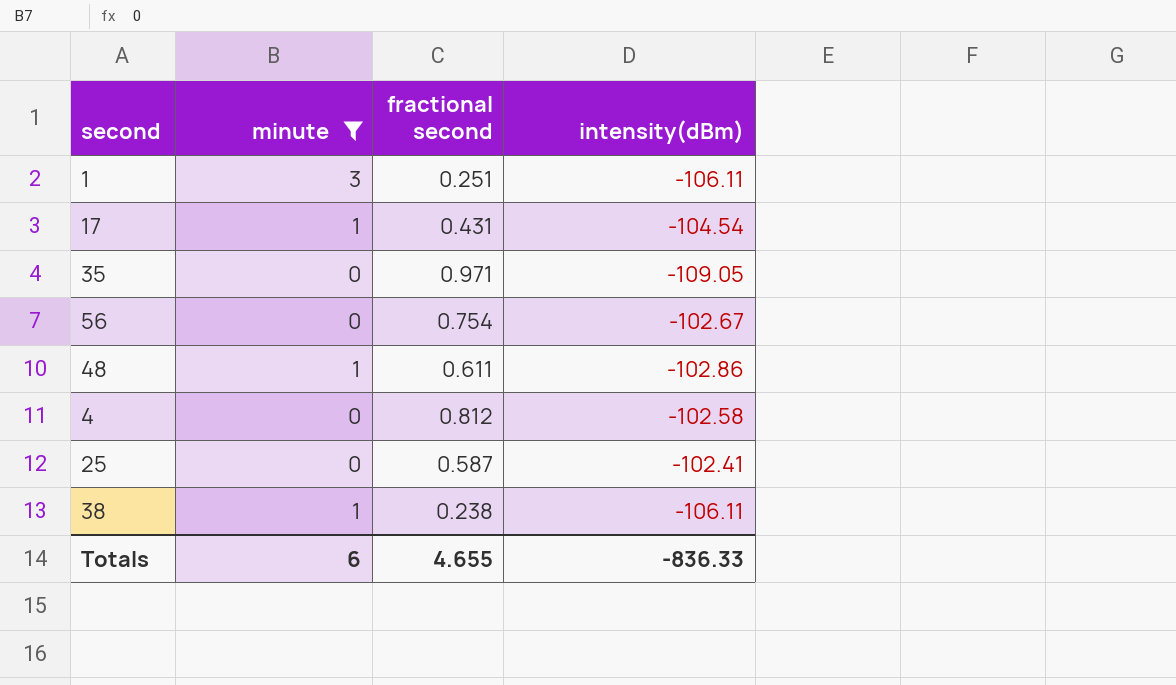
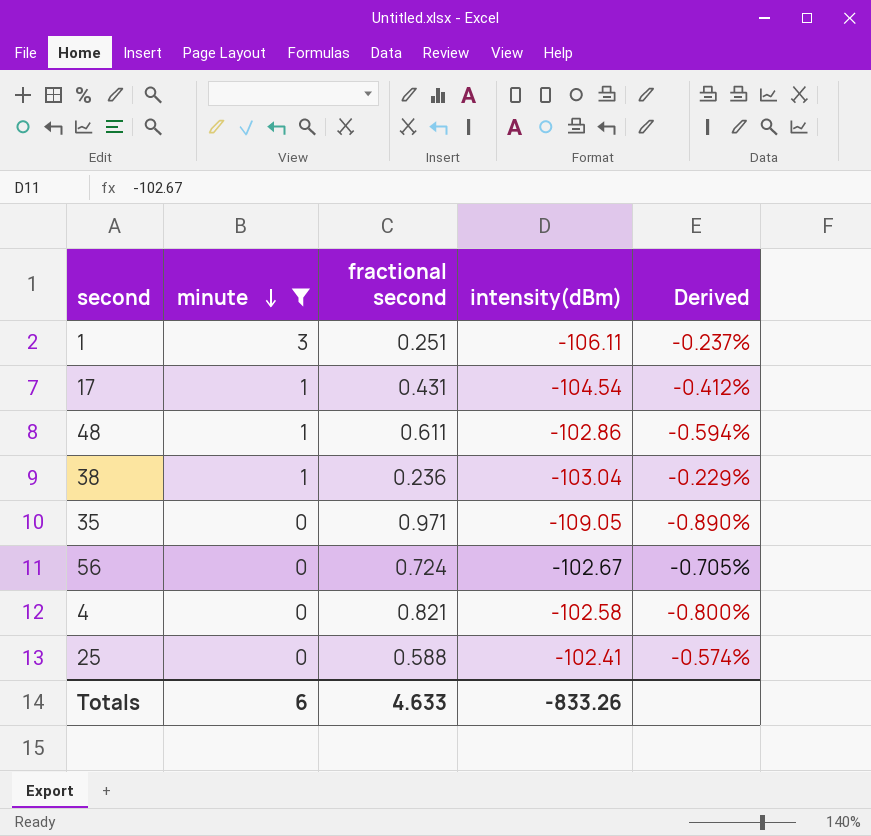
row order: none -> minute descending
column Derived | formula: none -> [fractional second] / [intensity(dBm)]
38 | fractional second: 0.238 -> 0.236
38 | intensity(dBm): -106.11 -> -103.04
56 | fractional second: 0.754 -> 0.724
4 | fractional second: 0.812 -> 0.821
25 | fractional second: 0.587 -> 0.588
Totals | fractional second: 4.655 -> 4.633
Totals | intensity(dBm): -836.33 -> -833.26

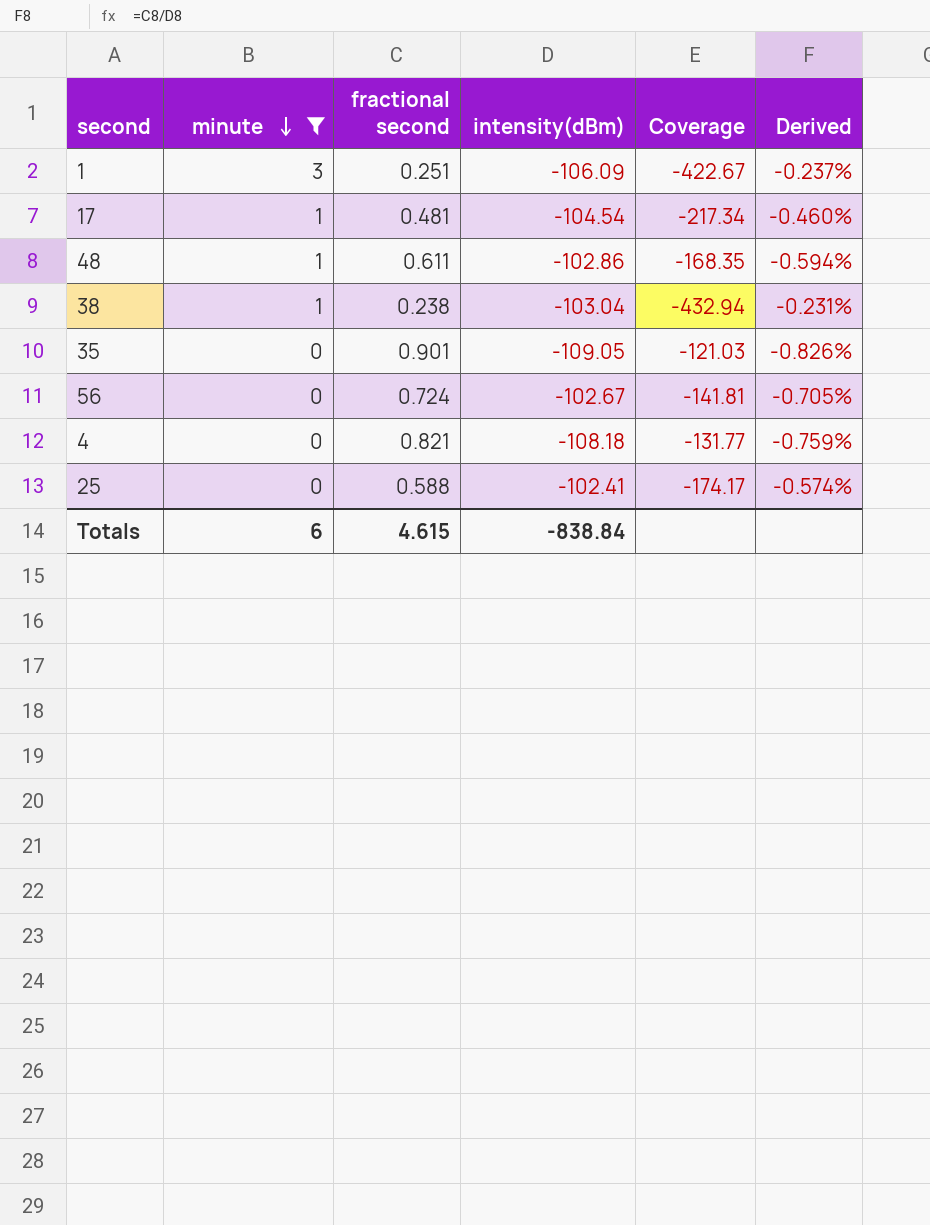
column Coverage | formula: none -> [intensity(dBm)] / [fractional second]
1 | intensity(dBm): -106.11 -> -106.09
17 | fractional second: 0.431 -> 0.481
17 | Derived: -0.412% -> -0.460%
38 | fractional second: 0.236 -> 0.238
38 | Derived: -0.229% -> -0.231%
35 | fractional second: 0.971 -> 0.901
35 | Derived: -0.890% -> -0.826%
4 | intensity(dBm): -102.58 -> -108.18
4 | Derived: -0.800% -> -0.759%
Totals | fractional second: 4.633 -> 4.615
Totals | intensity(dBm): -833.26 -> -838.84

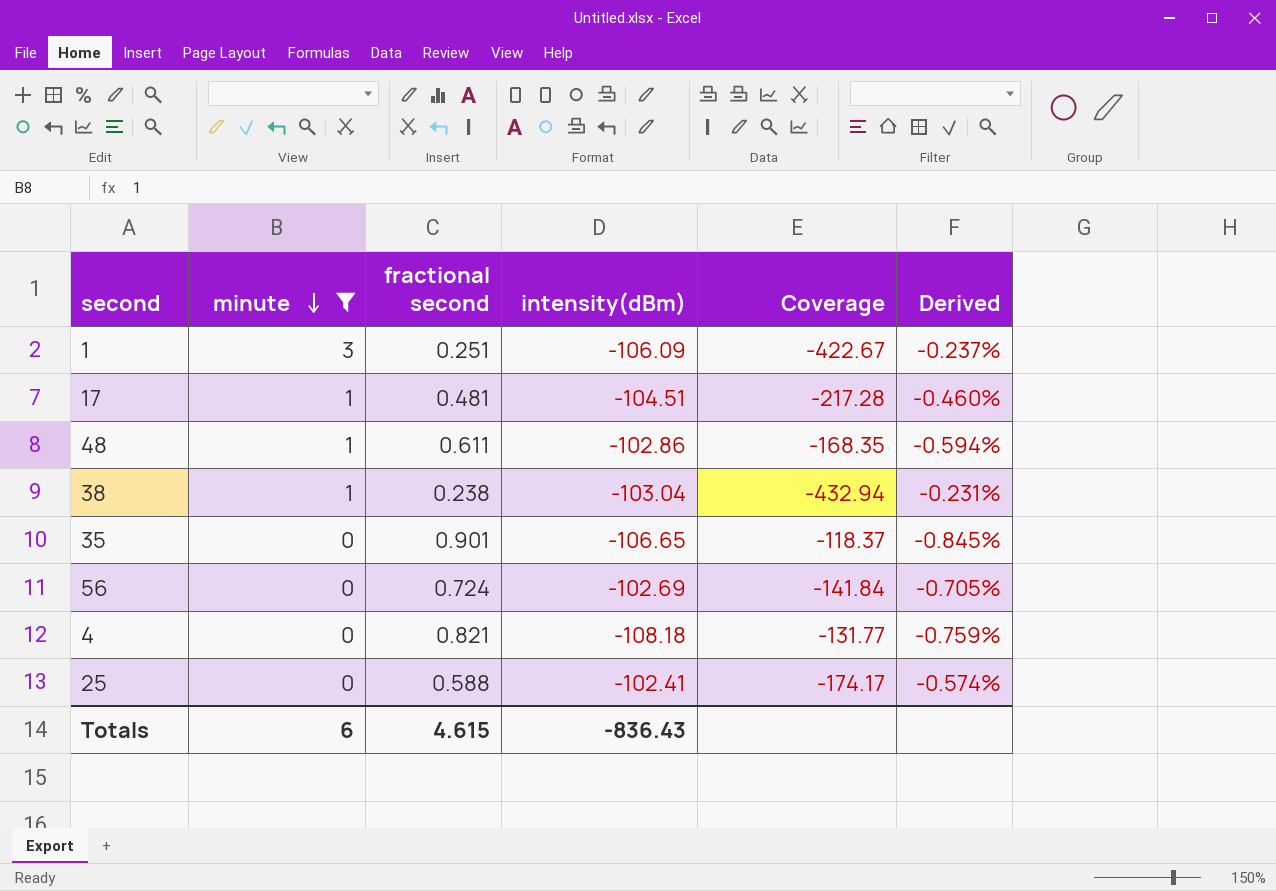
17 | intensity(dBm): -104.54 -> -104.51
17 | Coverage: -217.34 -> -217.28
35 | intensity(dBm): -109.05 -> -106.65
35 | Coverage: -121.03 -> -118.37
35 | Derived: -0.826% -> -0.845%
56 | intensity(dBm): -102.67 -> -102.69
56 | Coverage: -141.81 -> -141.84
Totals | intensity(dBm): -838.84 -> -836.43

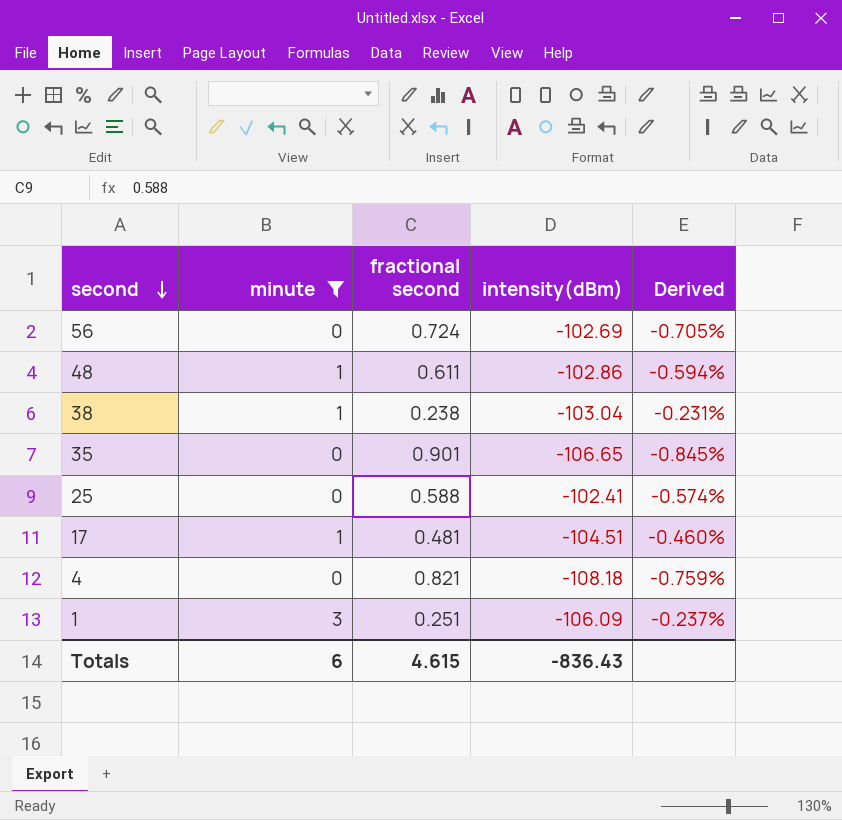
row order: minute descending -> second descending
column Coverage | formula: [intensity(dBm)] / [fractional second] -> none

